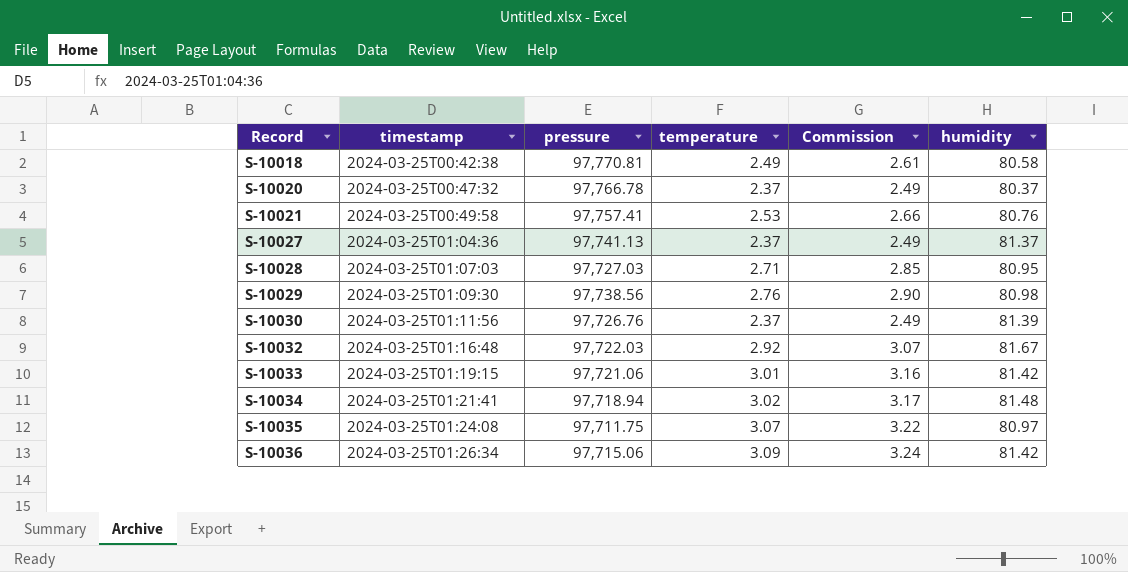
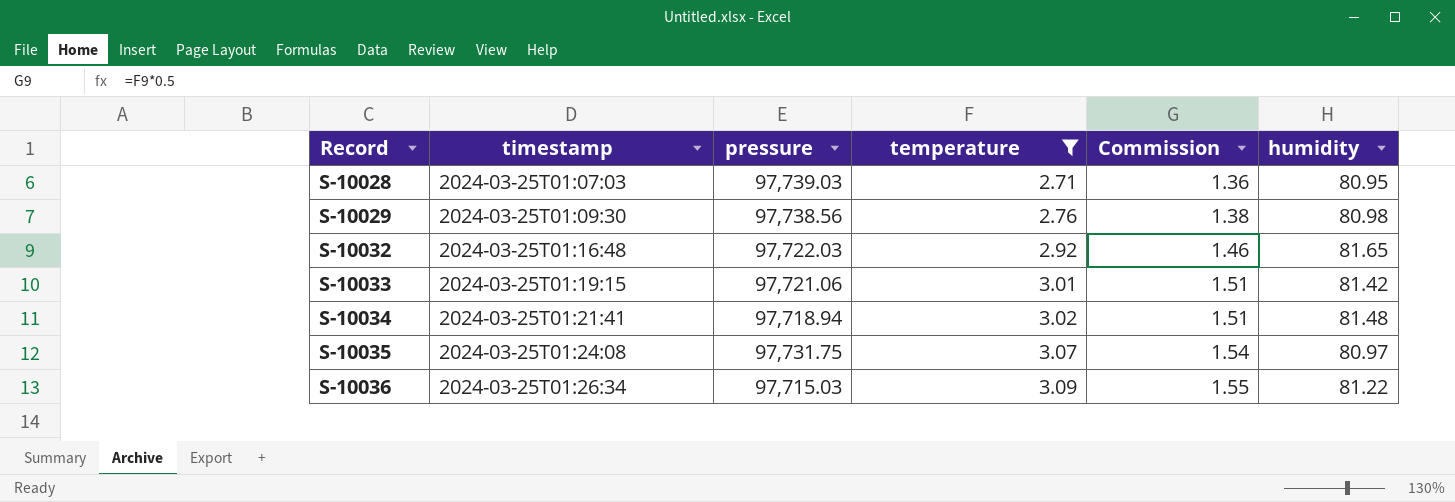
filter: none -> temperature >= 2.71
column Commission | formula: [temperature] * 1.05 -> [temperature] * 0.5
S-10028 | pressure: 97,727.03 -> 97,739.03
S-10032 | humidity: 81.67 -> 81.65
S-10035 | pressure: 97,711.75 -> 97,731.75
S-10036 | pressure: 97,715.06 -> 97,715.03
S-10036 | humidity: 81.42 -> 81.22

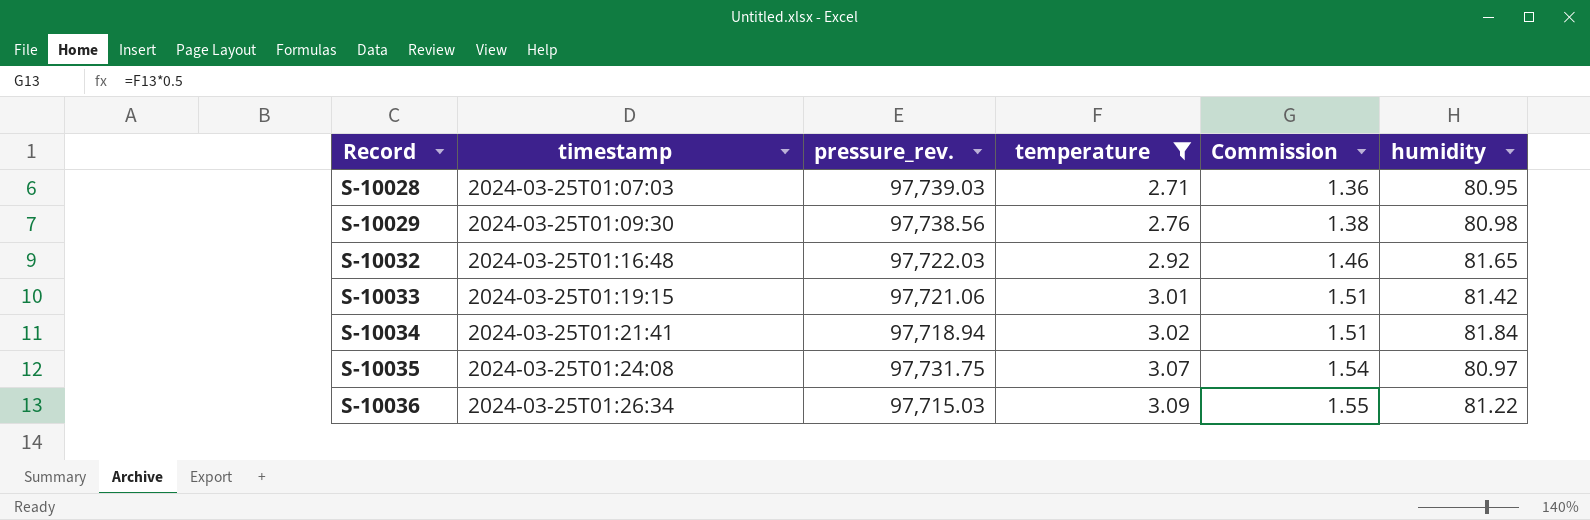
column name: pressure -> pressure_rev.
S-10034 | humidity: 81.48 -> 81.84

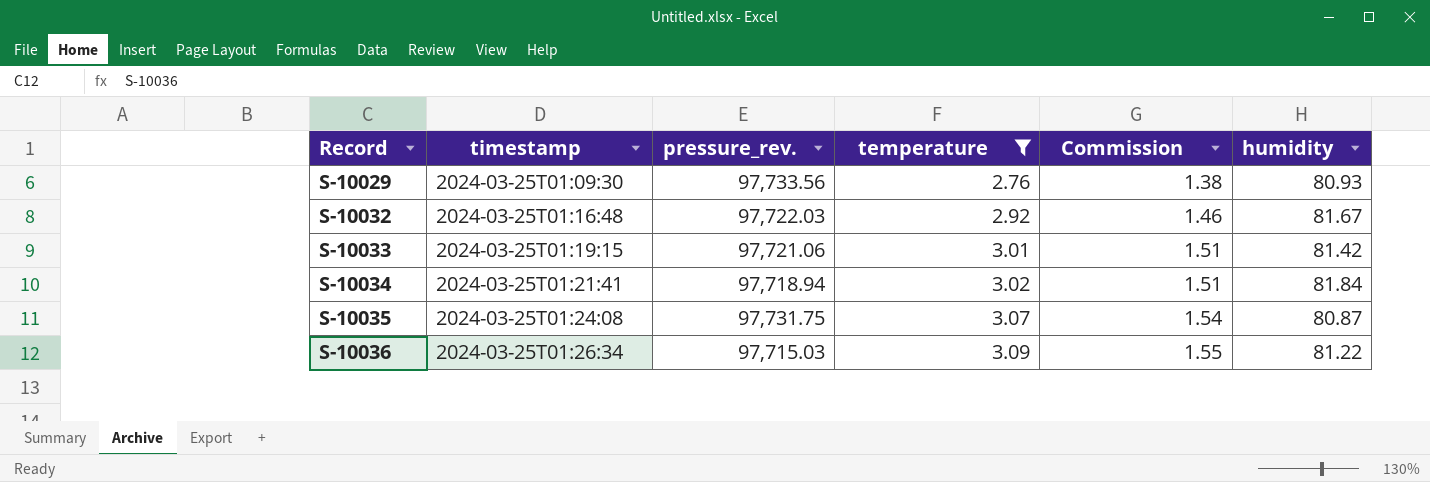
row S-10028: 2024-03-25T01:07:03 | 97,739.03 | 2.71 | 1.36 | 80.95 -> none
S-10029 | pressure_rev.: 97,738.56 -> 97,733.56
S-10029 | humidity: 80.98 -> 80.93
S-10032 | humidity: 81.65 -> 81.67
S-10035 | humidity: 80.97 -> 80.87

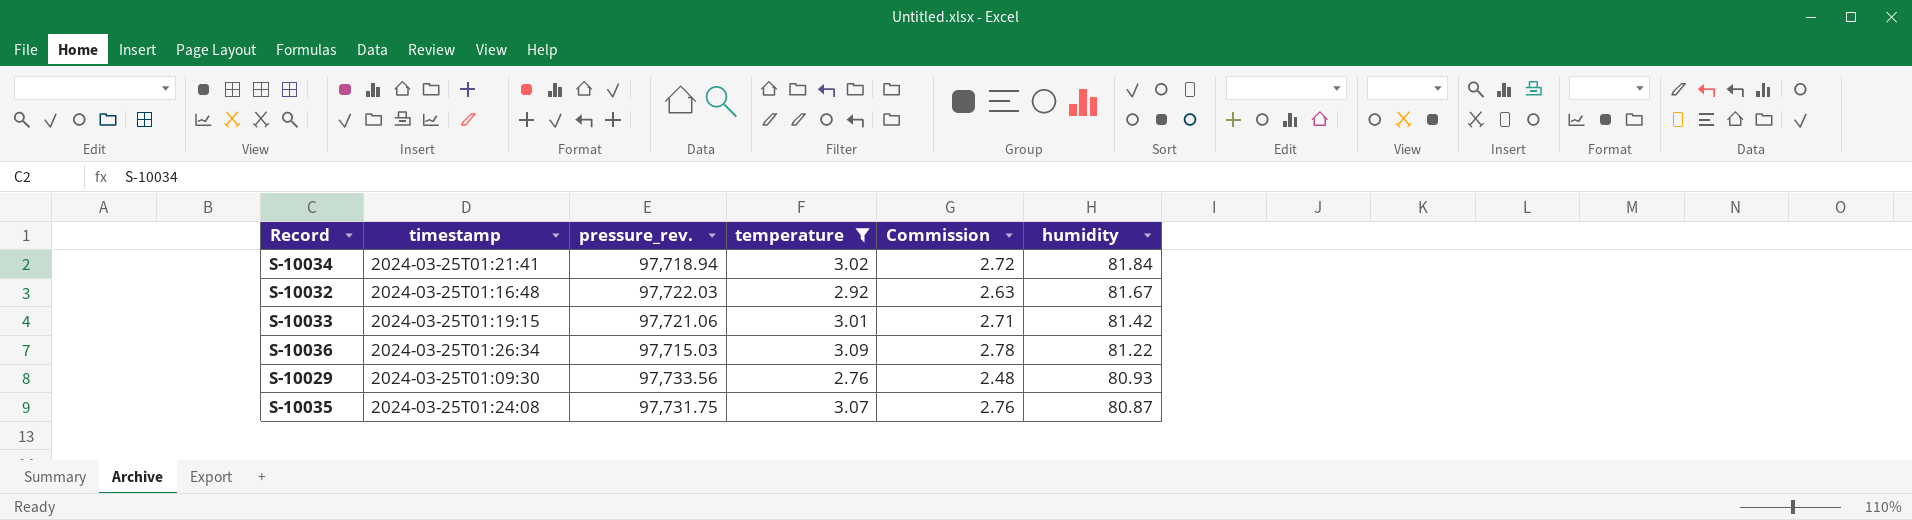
row order: Record ascending -> humidity descending
column Commission | formula: [temperature] * 0.5 -> [temperature] * 0.9

